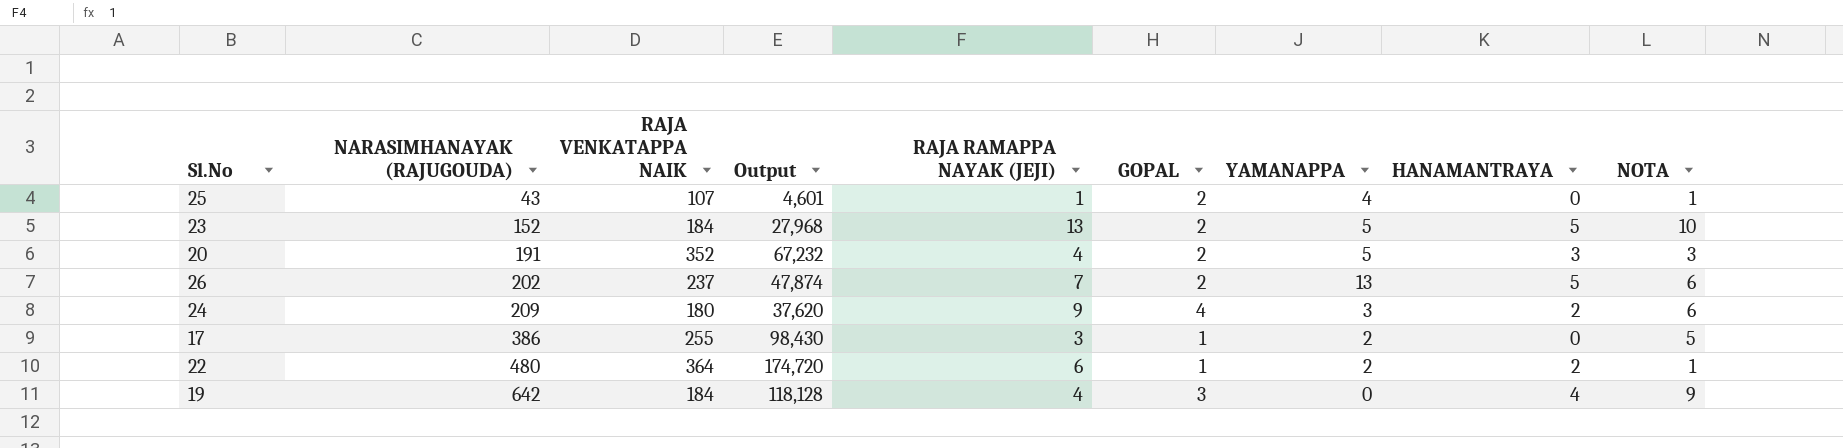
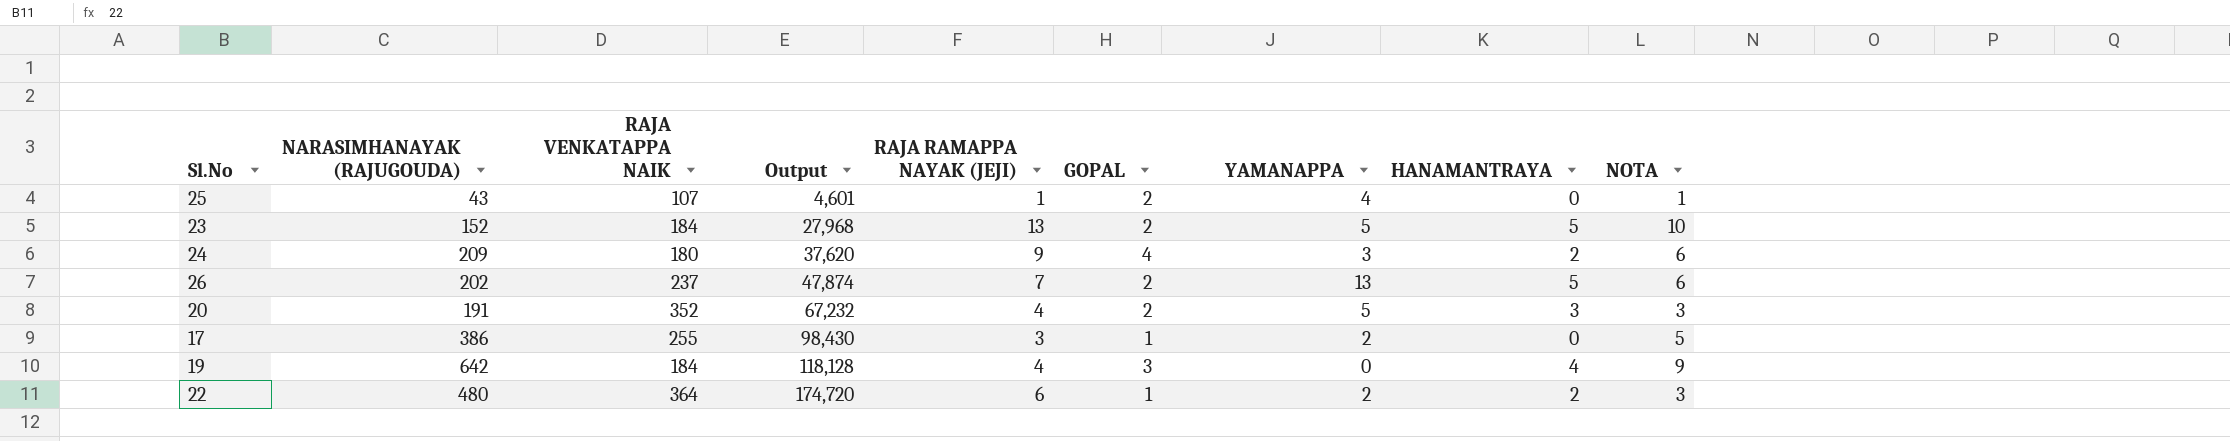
row order: NARASIMHANAYAK (RAJUGOUDA) ascending -> Output ascending
22 | NOTA: 1 -> 3

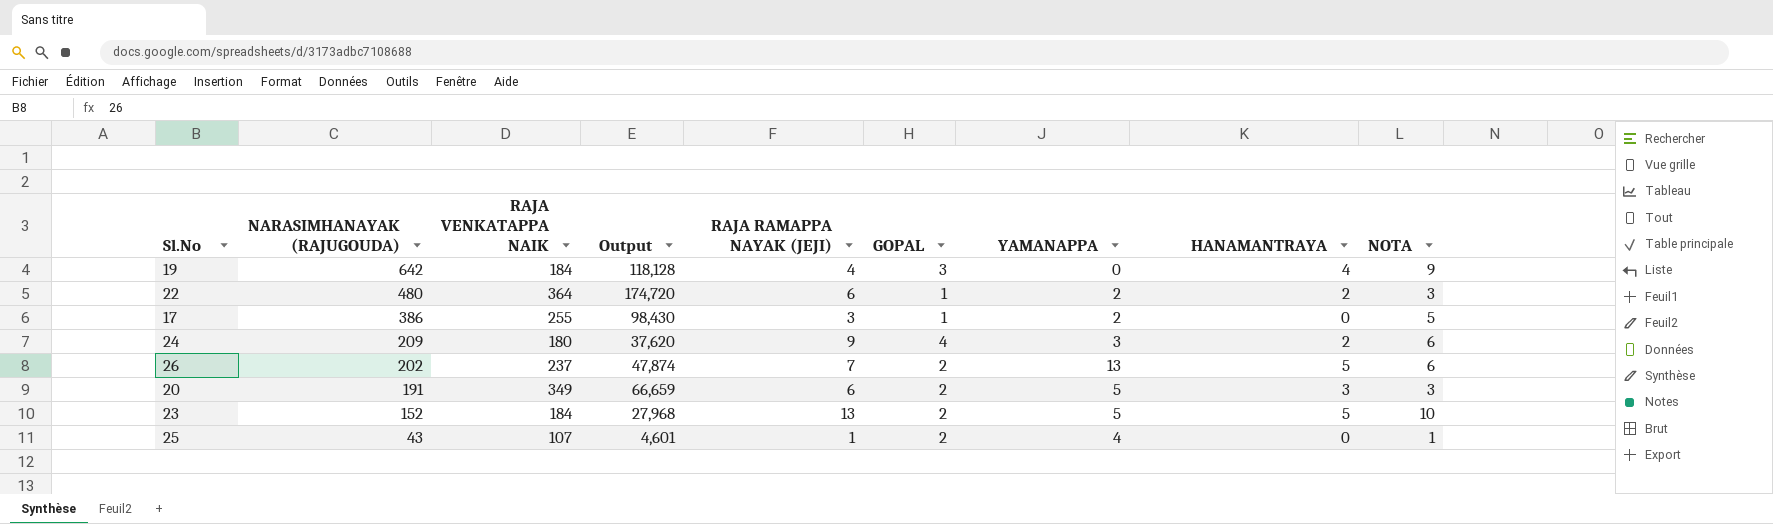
row order: Output ascending -> NARASIMHANAYAK (RAJUGOUDA) descending
20 | RAJA VENKATAPPA NAIK: 352 -> 349
20 | Output: 67,232 -> 66,659
20 | RAJA RAMAPPA NAYAK (JEJI): 4 -> 6

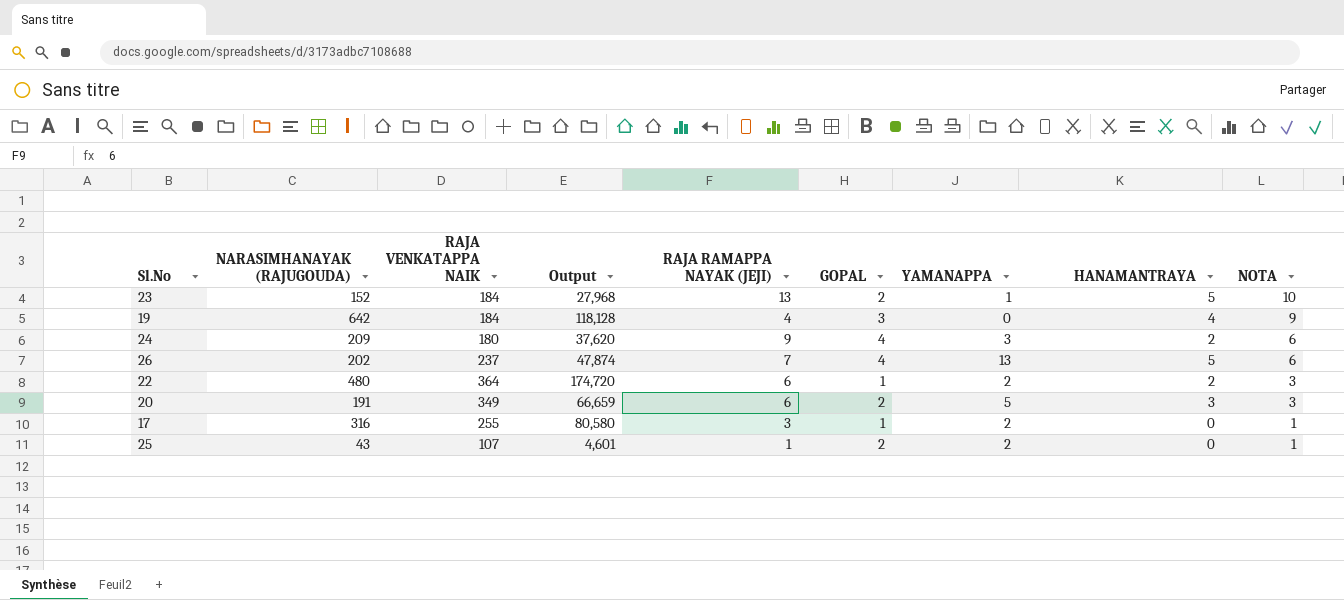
row order: NARASIMHANAYAK (RAJUGOUDA) descending -> NOTA descending
23 | YAMANAPPA: 5 -> 1
26 | GOPAL: 2 -> 4
17 | NARASIMHANAYAK (RAJUGOUDA): 386 -> 316
17 | Output: 98,430 -> 80,580
17 | NOTA: 5 -> 1
25 | YAMANAPPA: 4 -> 2

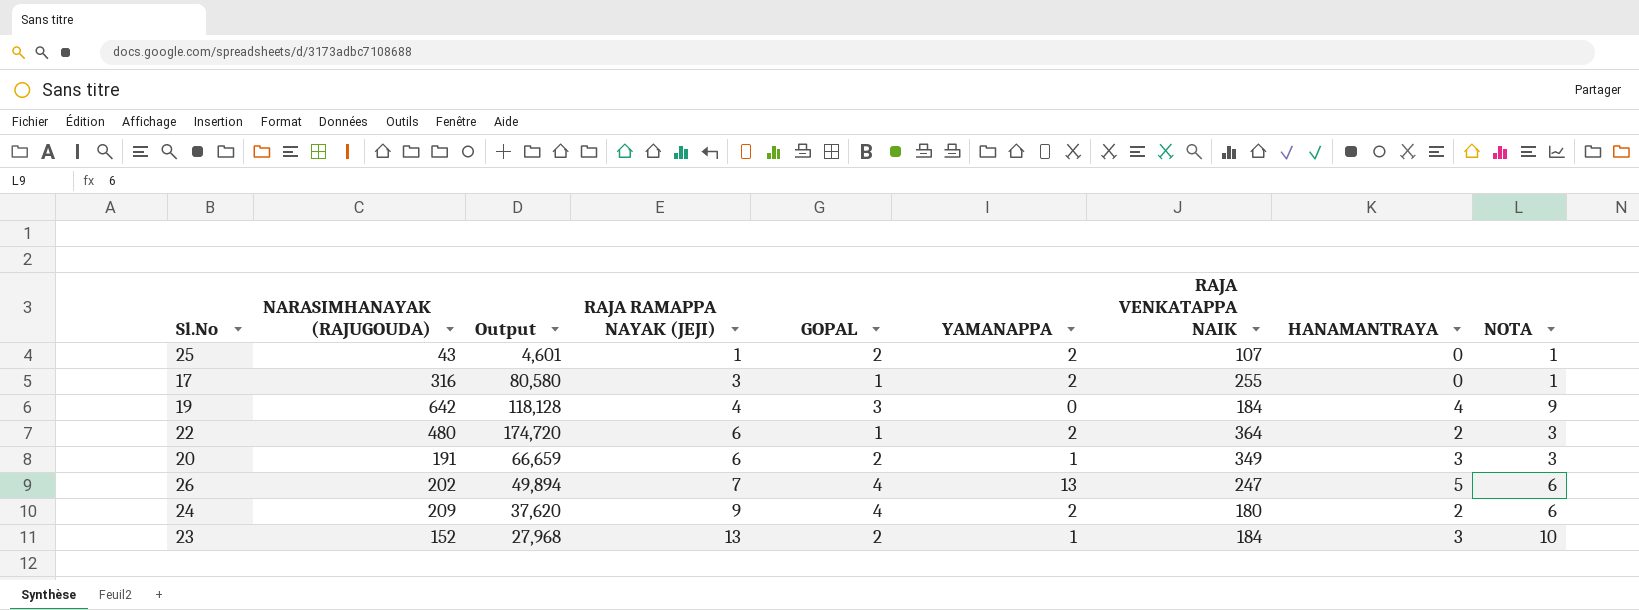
row order: NOTA descending -> RAJA RAMAPPA NAYAK (JEJI) ascending
column RAJA VENKATAPPA NAIK | position: 3 -> 7
20 | YAMANAPPA: 5 -> 1
26 | Output: 47,874 -> 49,894
26 | RAJA VENKATAPPA NAIK: 237 -> 247
24 | YAMANAPPA: 3 -> 2
23 | HANAMANTRAYA: 5 -> 3

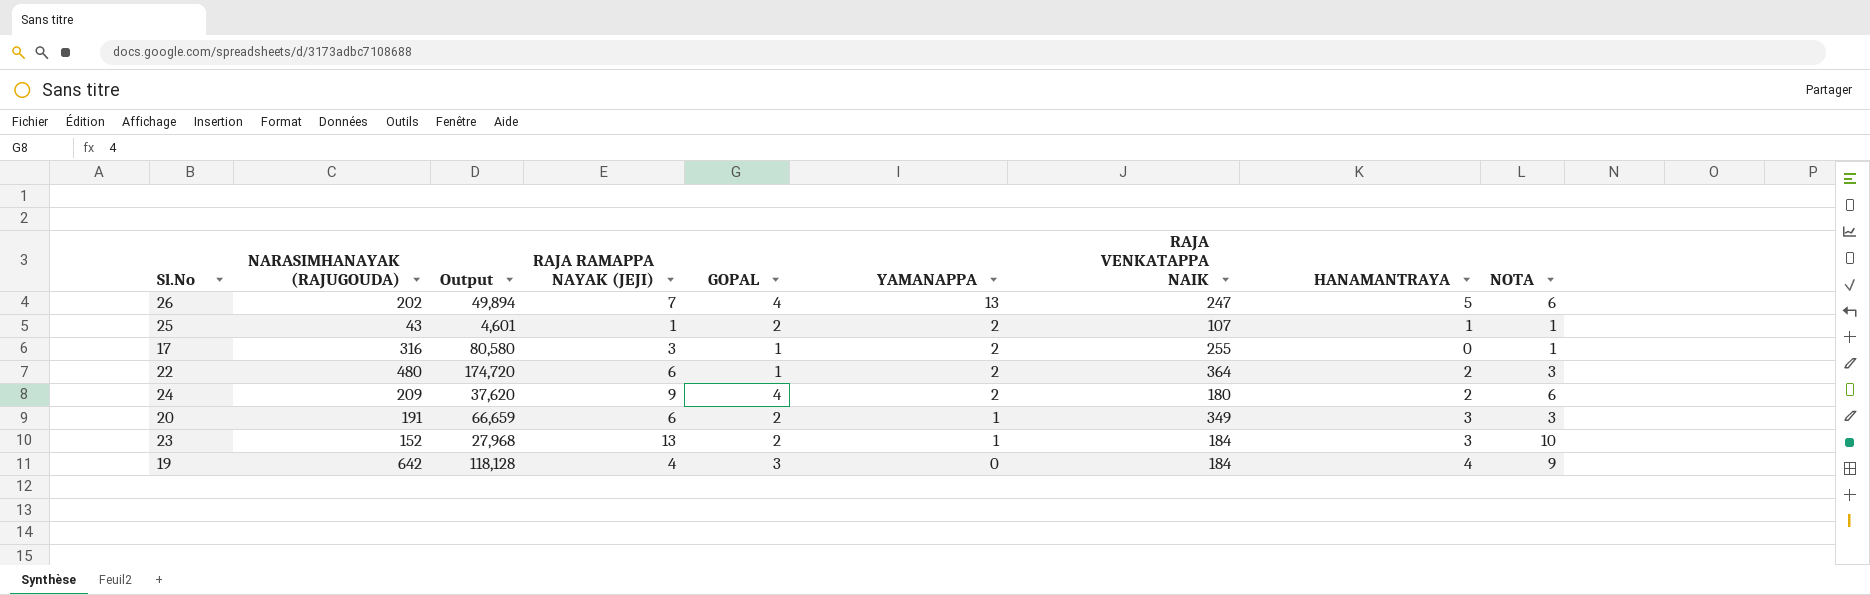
row order: RAJA RAMAPPA NAYAK (JEJI) ascending -> YAMANAPPA descending
25 | HANAMANTRAYA: 0 -> 1

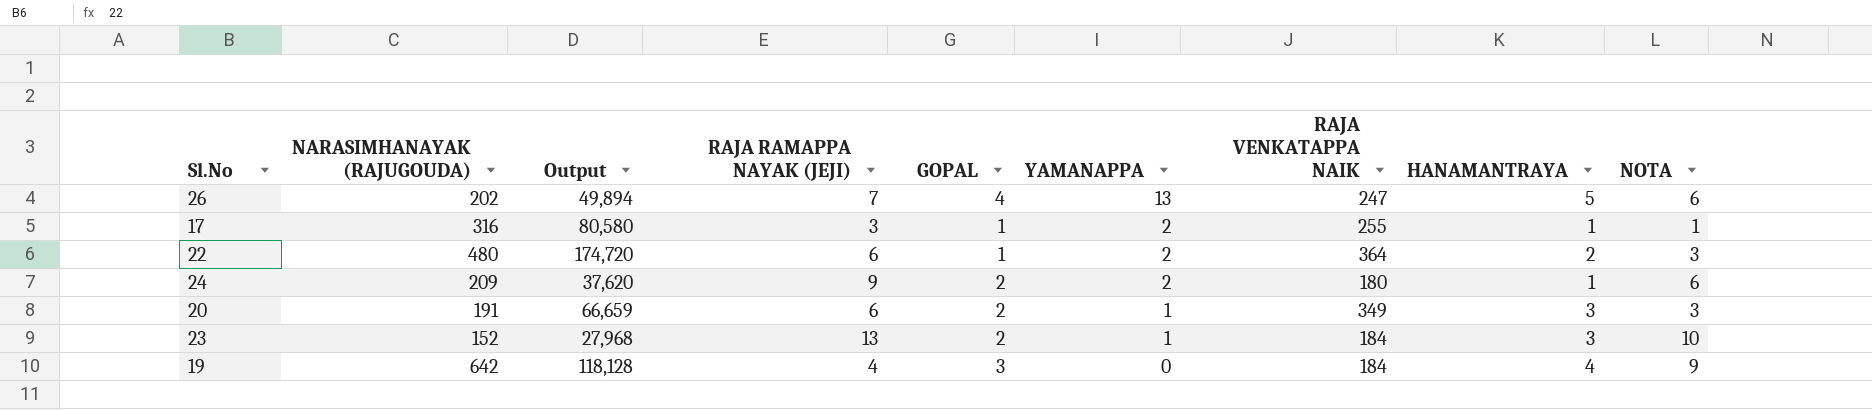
row 25: 43 | 4,601 | 1 | 2 | 2 | 107 | 1 | 1 -> none
17 | HANAMANTRAYA: 0 -> 1
24 | GOPAL: 4 -> 2
24 | HANAMANTRAYA: 2 -> 1

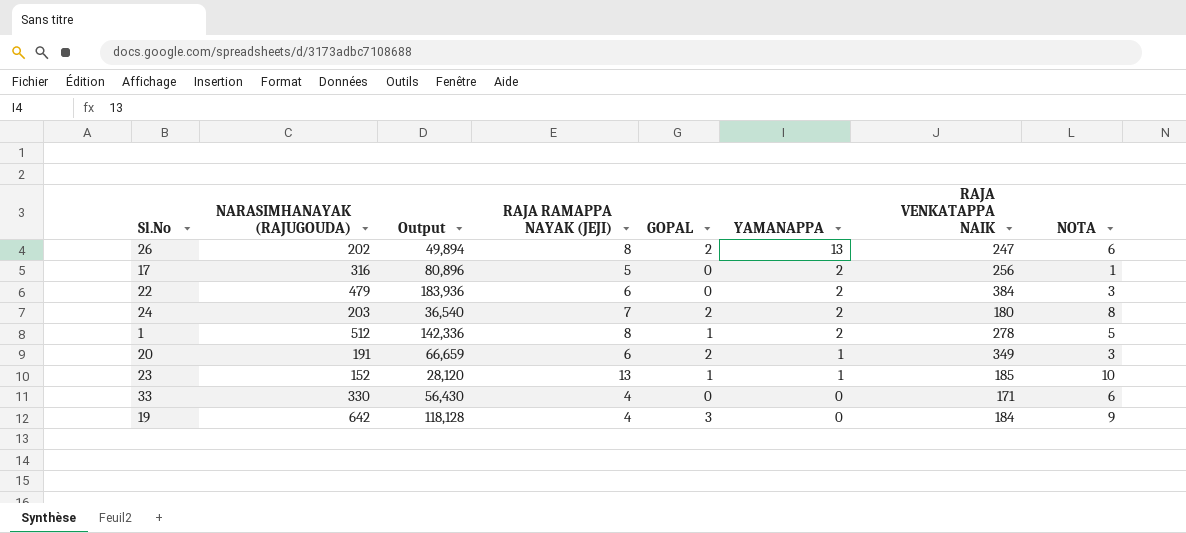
column HANAMANTRAYA | position: 8 -> none
26 | RAJA RAMAPPA NAYAK (JEJI): 7 -> 8
26 | GOPAL: 4 -> 2
17 | Output: 80,580 -> 80,896
17 | RAJA RAMAPPA NAYAK (JEJI): 3 -> 5
17 | GOPAL: 1 -> 0
17 | RAJA VENKATAPPA NAIK: 255 -> 256
22 | NARASIMHANAYAK (RAJUGOUDA): 480 -> 479
22 | Output: 174,720 -> 183,936
22 | GOPAL: 1 -> 0
22 | RAJA VENKATAPPA NAIK: 364 -> 384
24 | NARASIMHANAYAK (RAJUGOUDA): 209 -> 203
24 | Output: 37,620 -> 36,540
24 | RAJA RAMAPPA NAYAK (JEJI): 9 -> 7
24 | NOTA: 6 -> 8
row 1: none -> 512 | 142,336 | 8 | 1 | 2 | 278 | 5
23 | Output: 27,968 -> 28,120
23 | GOPAL: 2 -> 1
23 | RAJA VENKATAPPA NAIK: 184 -> 185
row 33: none -> 330 | 56,430 | 4 | 0 | 0 | 171 | 6

